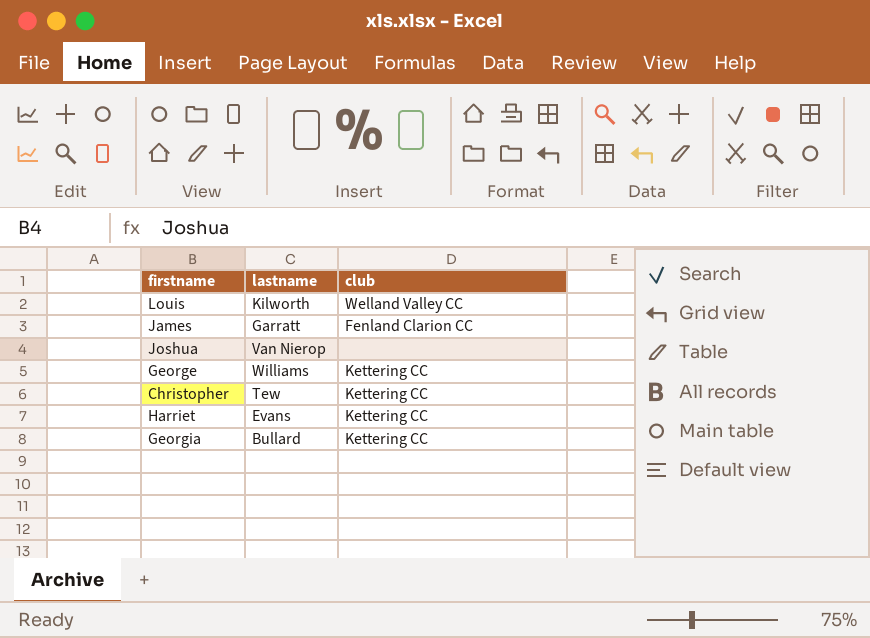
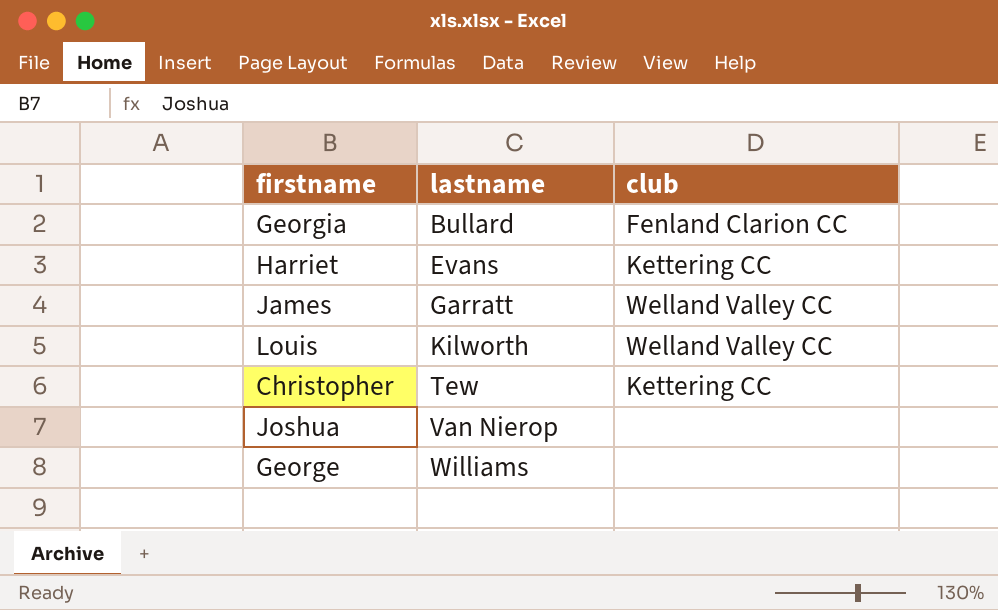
row order: none -> lastname ascending
Georgia | club: Kettering CC -> Fenland Clarion CC
James | club: Fenland Clarion CC -> Welland Valley CC
George | club: Kettering CC -> none

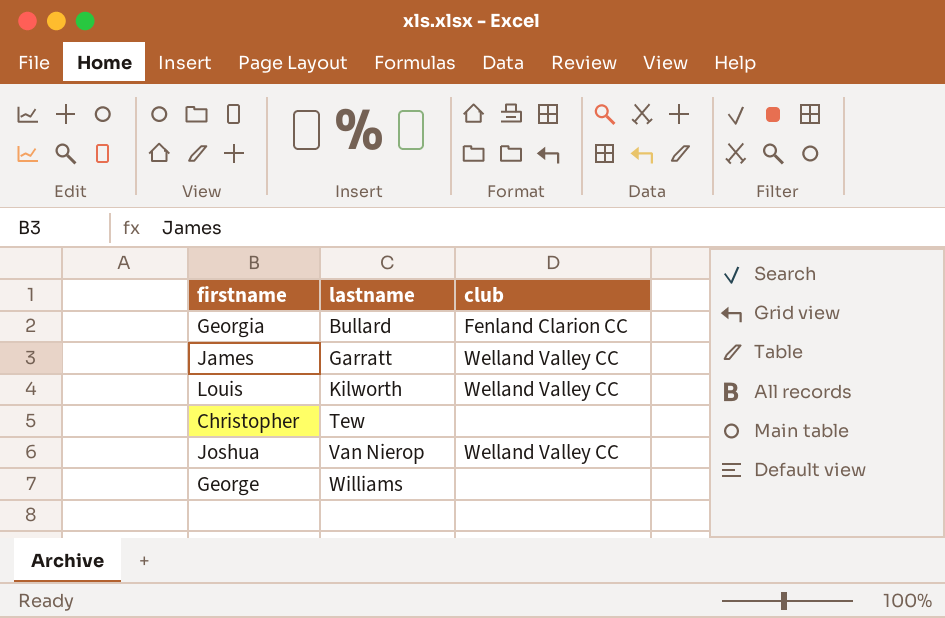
row Harriet: Evans | Kettering CC -> none
Christopher | club: Kettering CC -> none
Joshua | club: none -> Welland Valley CC

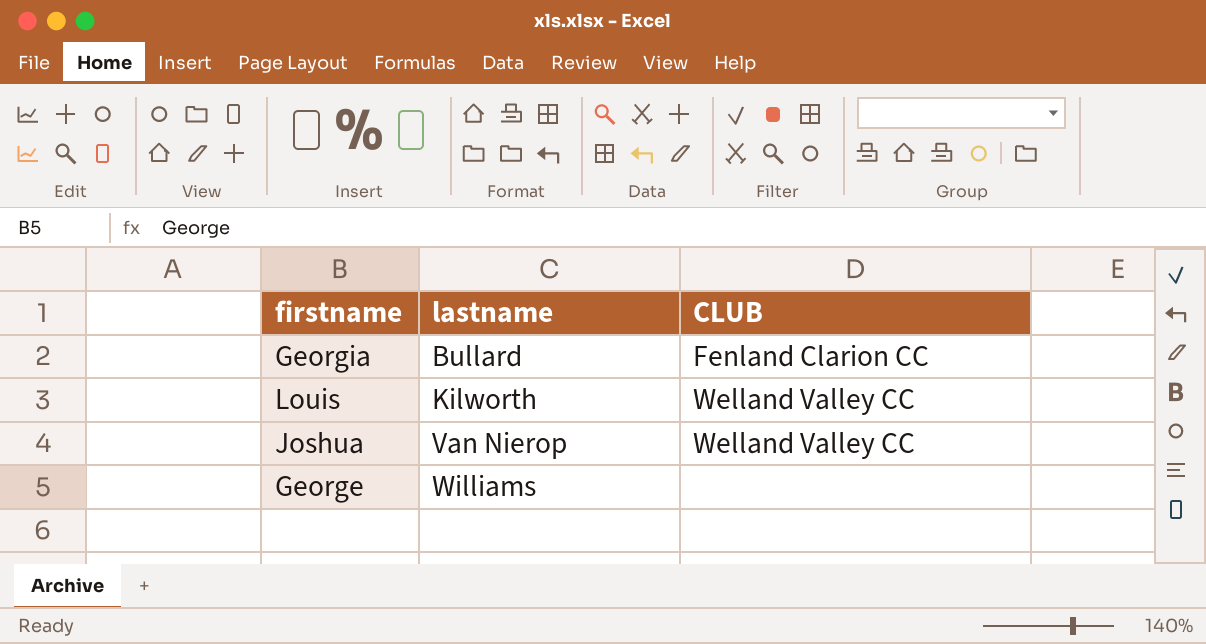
column name: club -> CLUB
row James: Garratt | Welland Valley CC -> none
row Christopher: Tew | none -> none

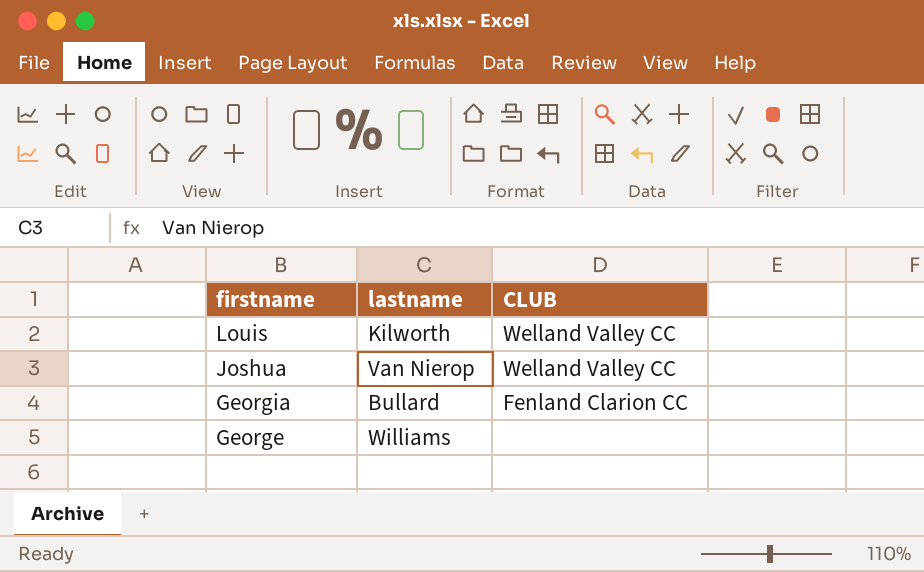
row order: lastname ascending -> firstname descending

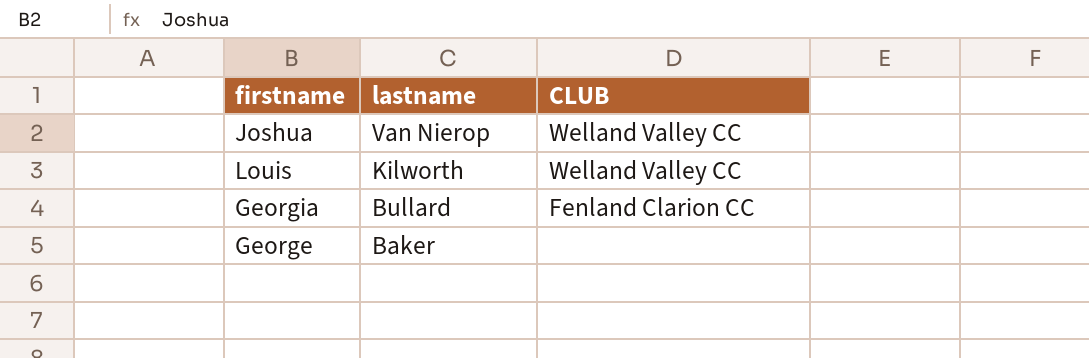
row order: firstname descending -> lastname descending
George | lastname: Williams -> Baker

